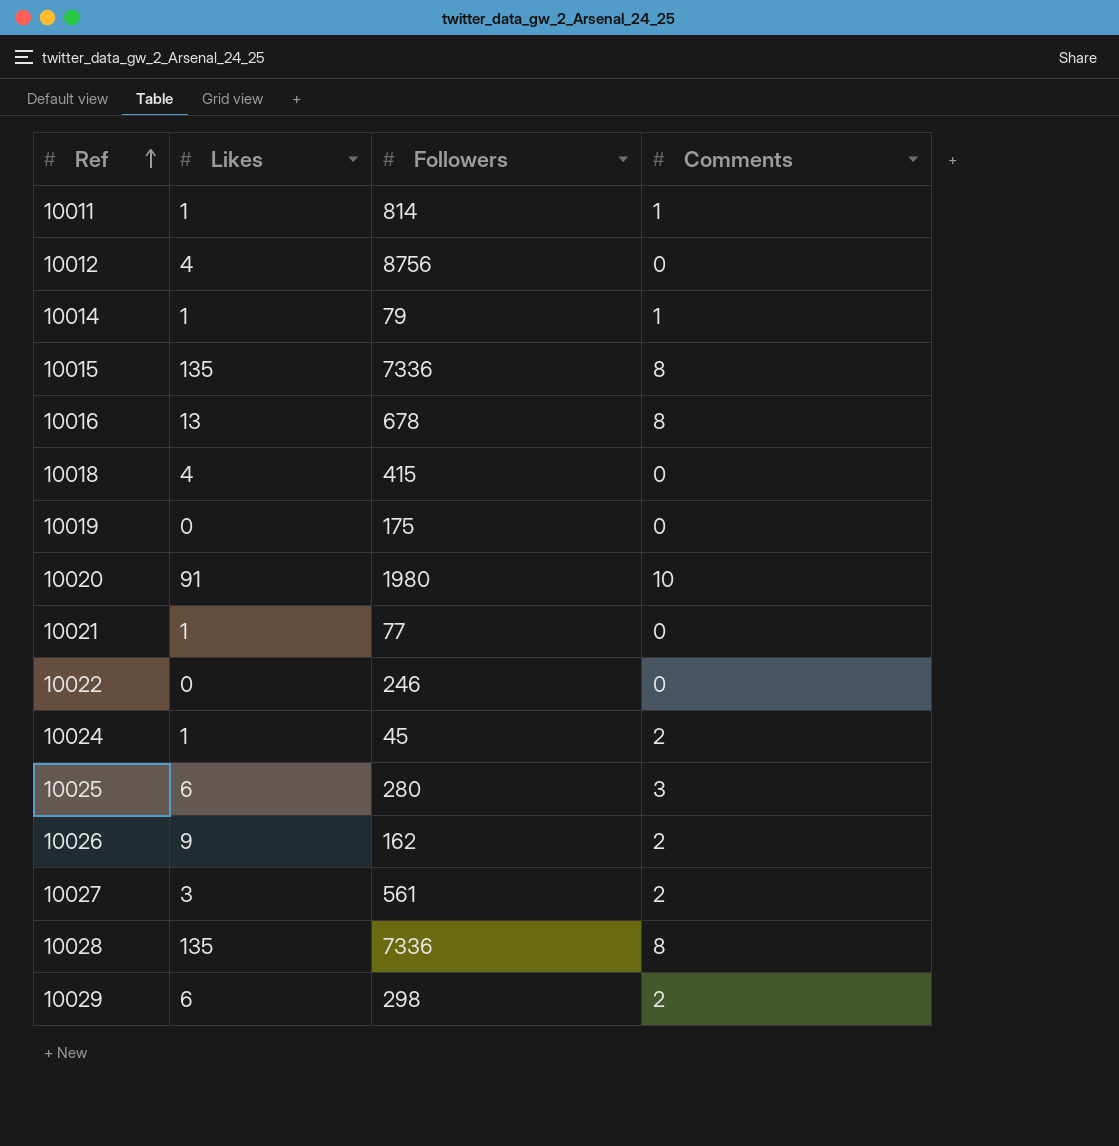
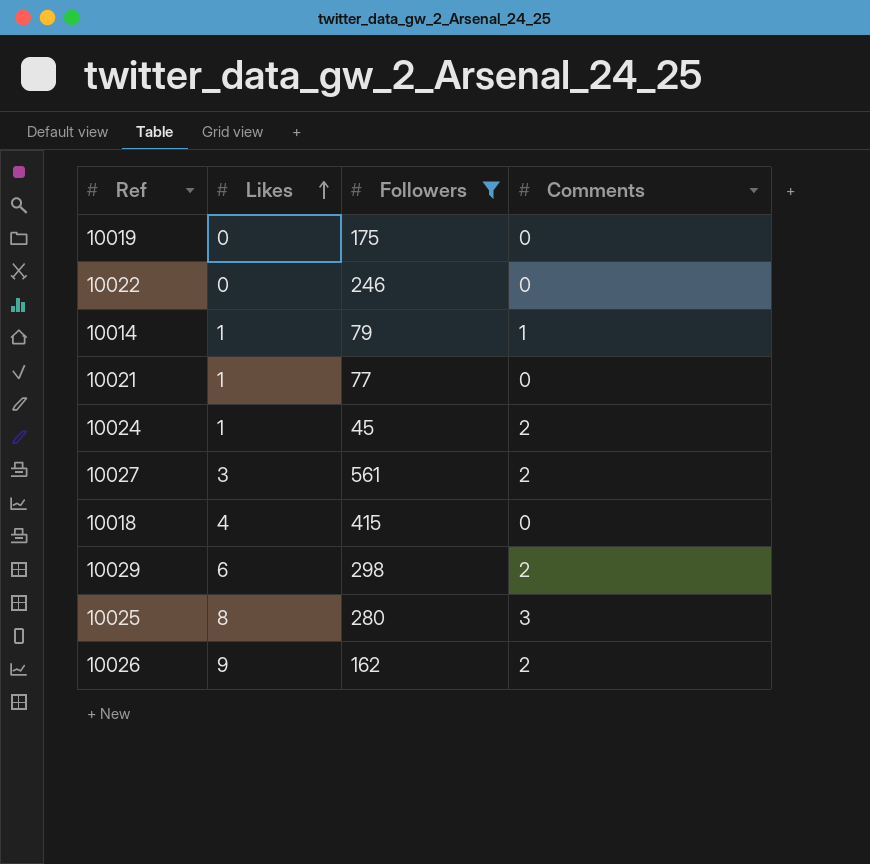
filter: none -> Followers <= 561
row order: Ref ascending -> Likes ascending
10025 | Likes: 6 -> 8

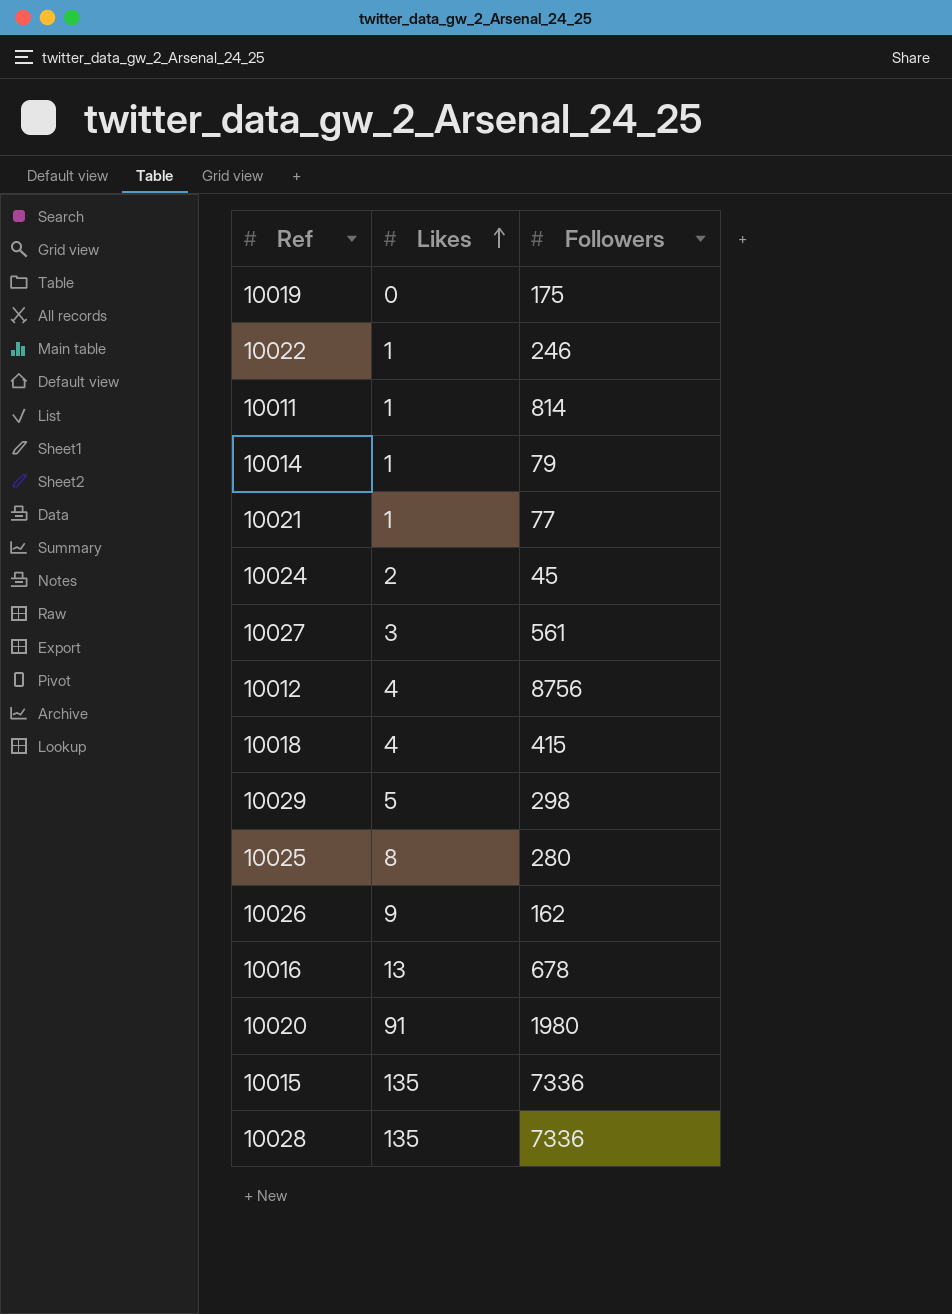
filter: Followers <= 561 -> none
column Comments | position: 4 -> none
10022 | Likes: 0 -> 1
10024 | Likes: 1 -> 2
10029 | Likes: 6 -> 5

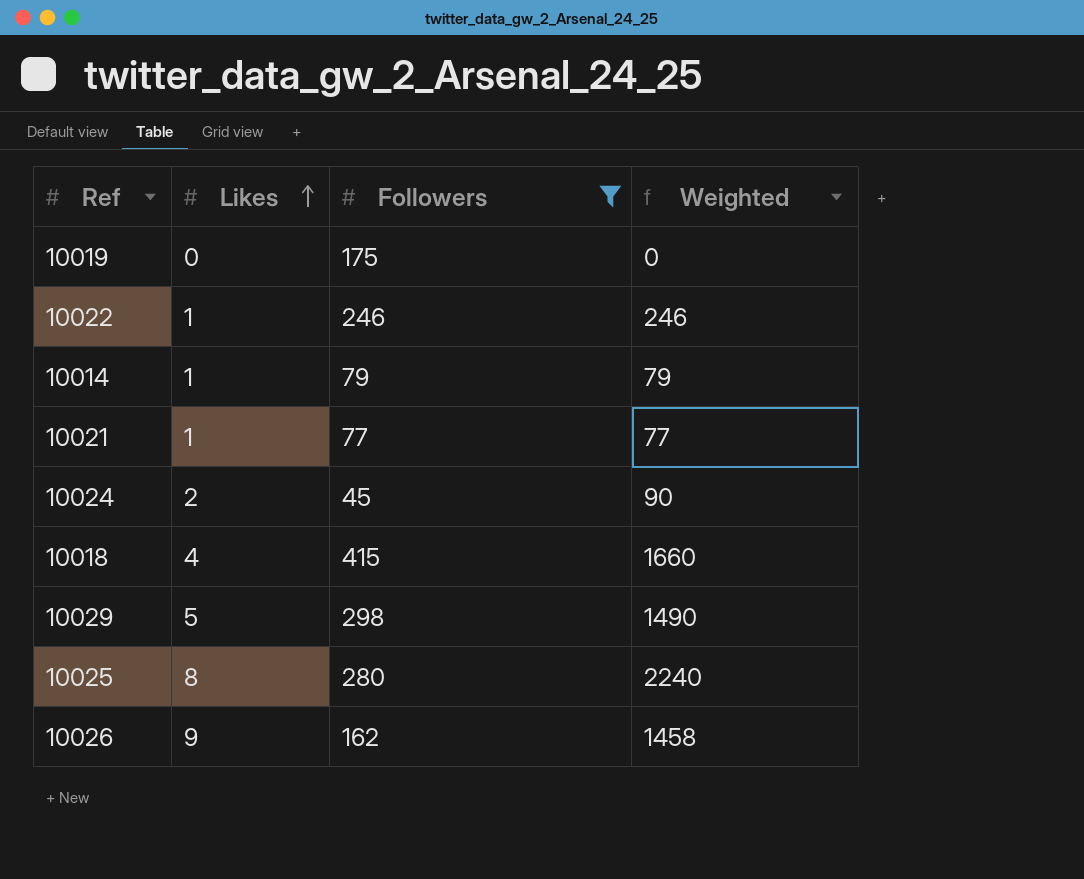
filter: none -> Followers <= 415
column Weighted | formula: none -> [Likes] * [Followers]

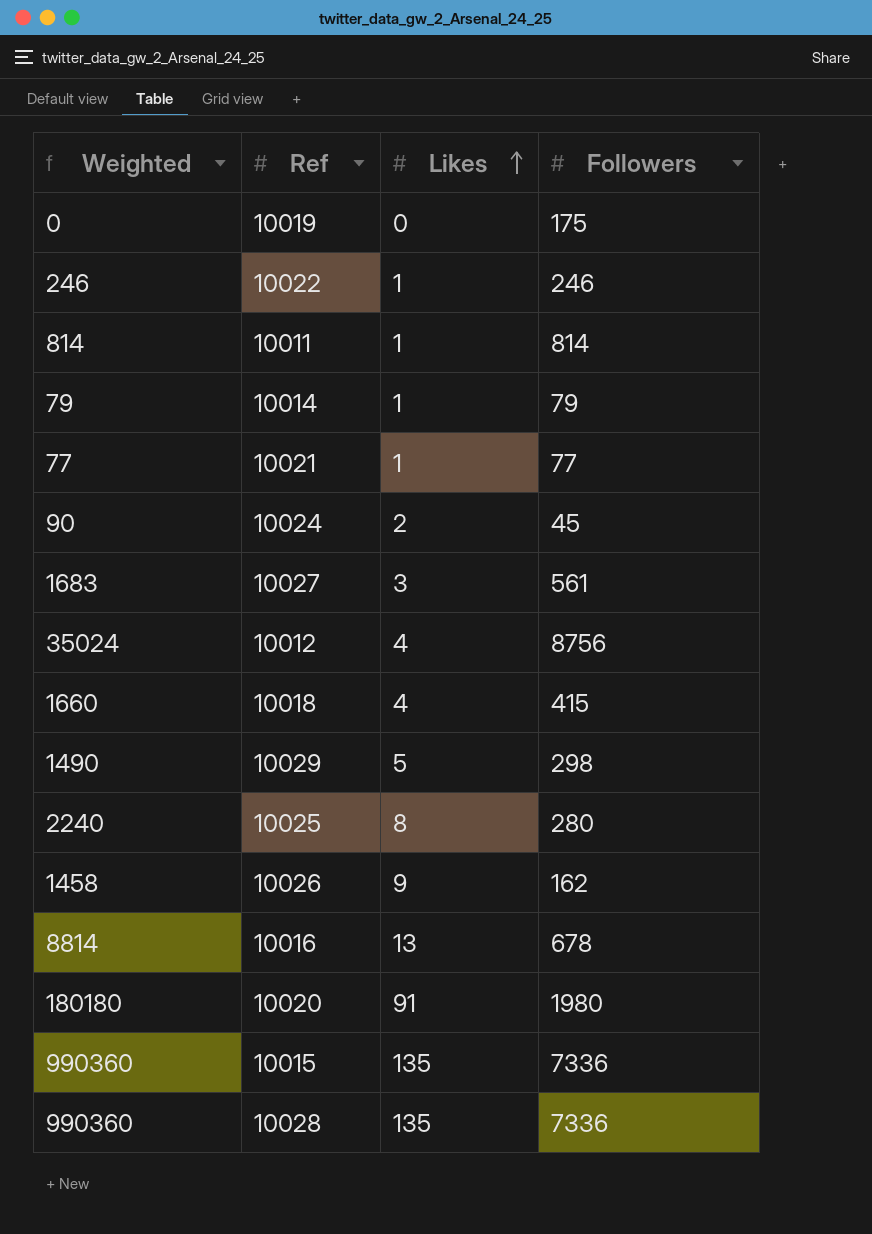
filter: Followers <= 415 -> none
column Weighted | position: 4 -> 1

